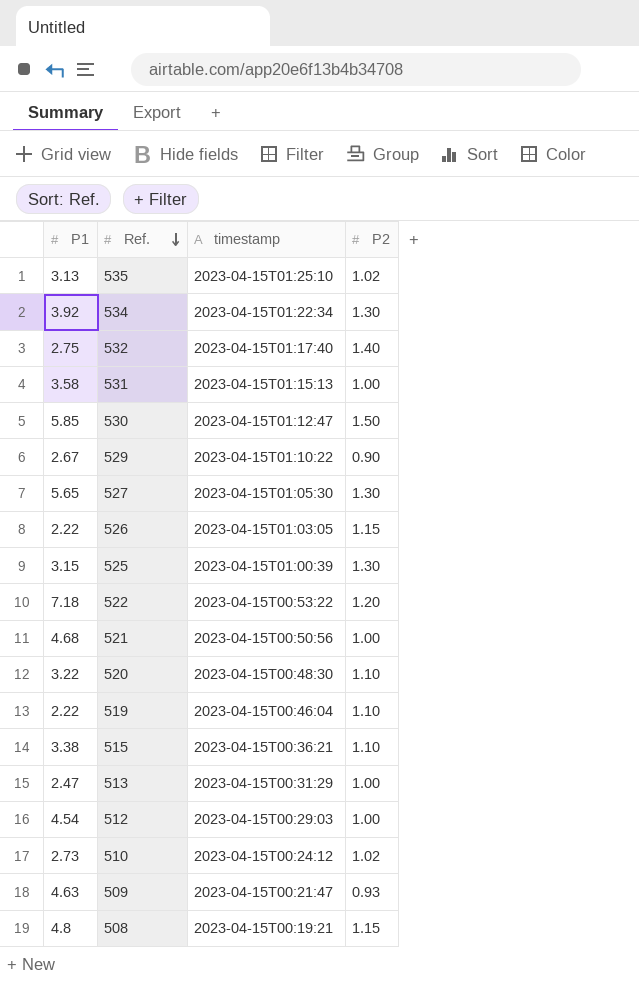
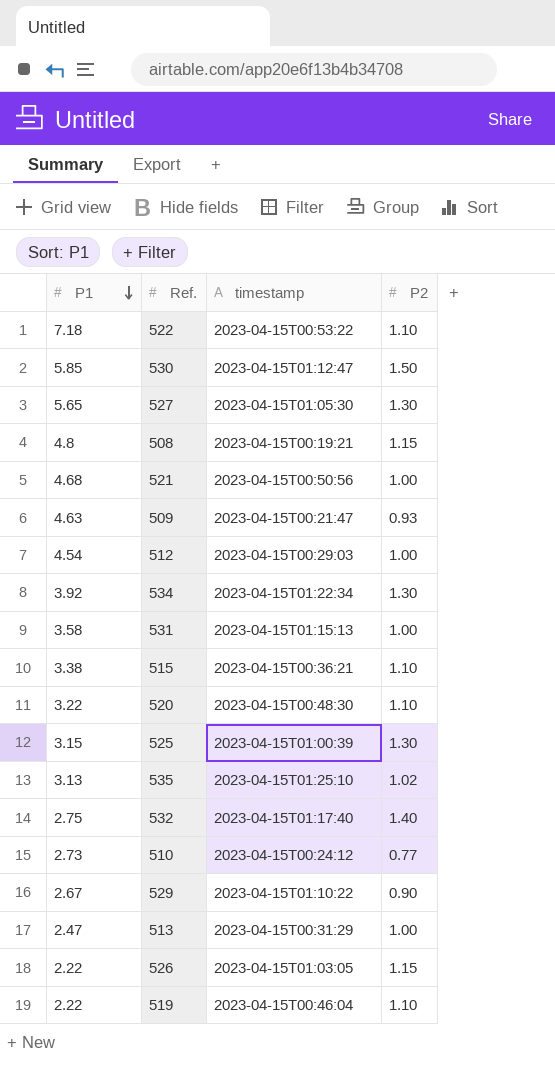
row order: Ref. descending -> P1 descending
522 | P2: 1.20 -> 1.10
510 | P2: 1.02 -> 0.77

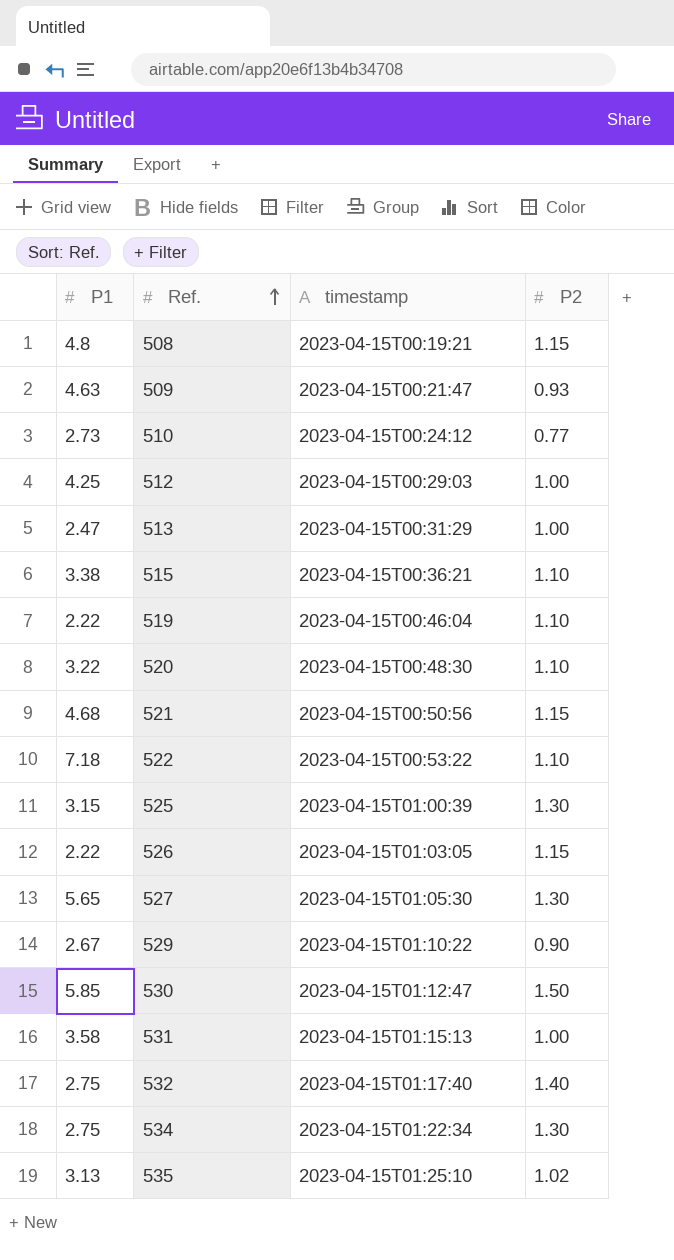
row order: P1 descending -> Ref. ascending
512 | P1: 4.54 -> 4.25
521 | P2: 1.00 -> 1.15
534 | P1: 3.92 -> 2.75

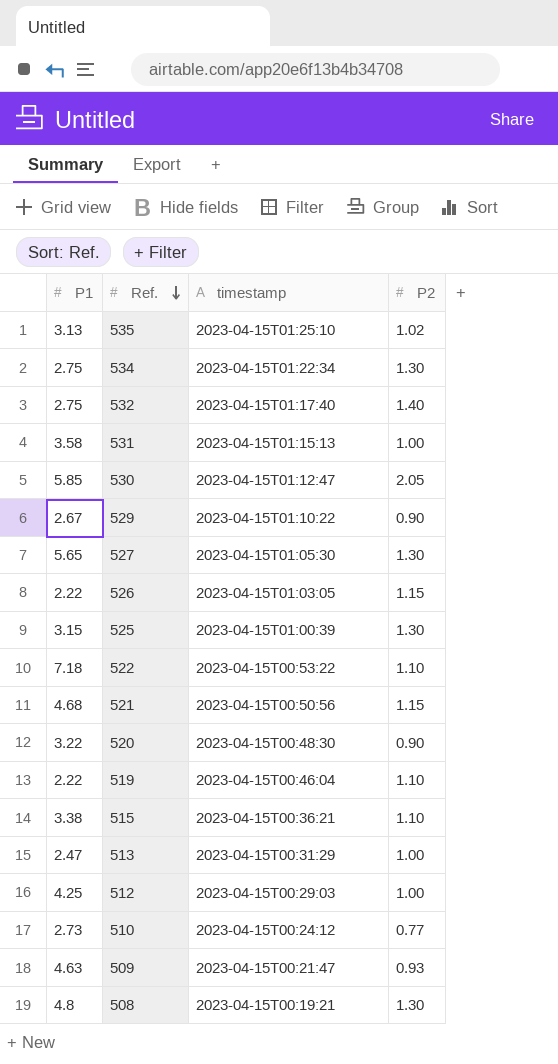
row order: Ref. ascending -> Ref. descending
530 | P2: 1.50 -> 2.05
520 | P2: 1.10 -> 0.90
508 | P2: 1.15 -> 1.30

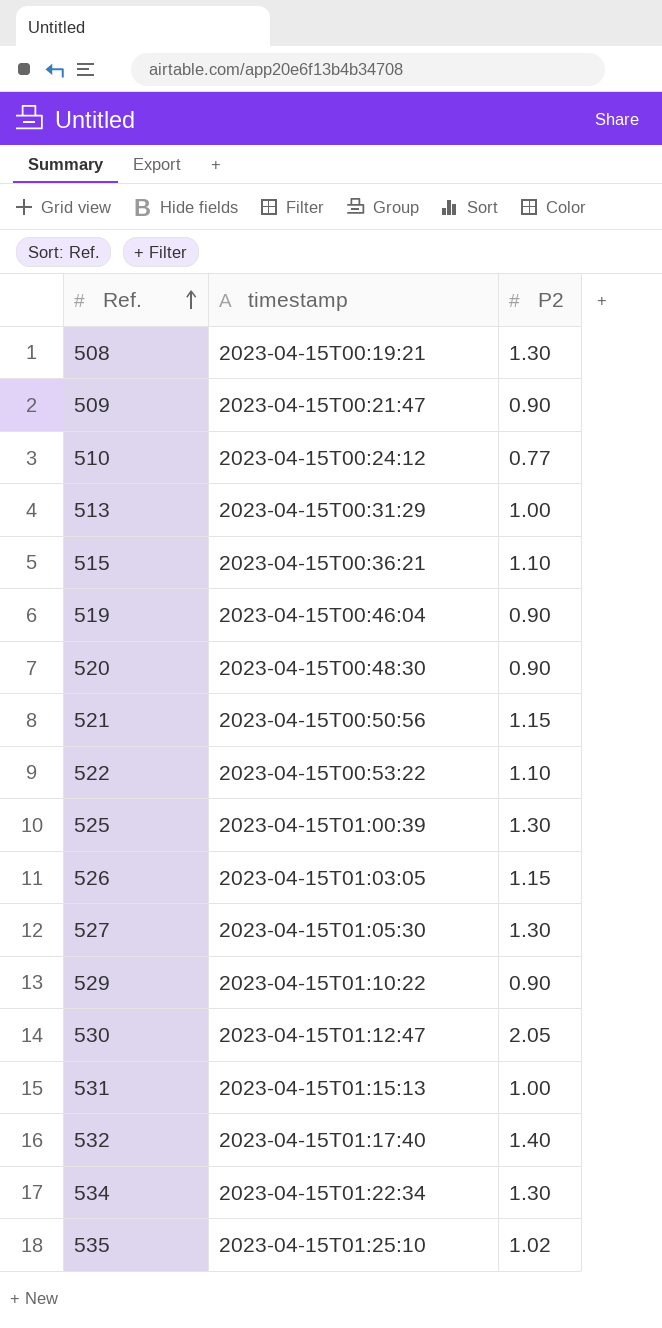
row order: Ref. descending -> Ref. ascending
column P1 | position: 1 -> none
row 512: 4.25 | 2023-04-15T00:29:03 | 1.00 -> none
509 | P2: 0.93 -> 0.90
519 | P2: 1.10 -> 0.90

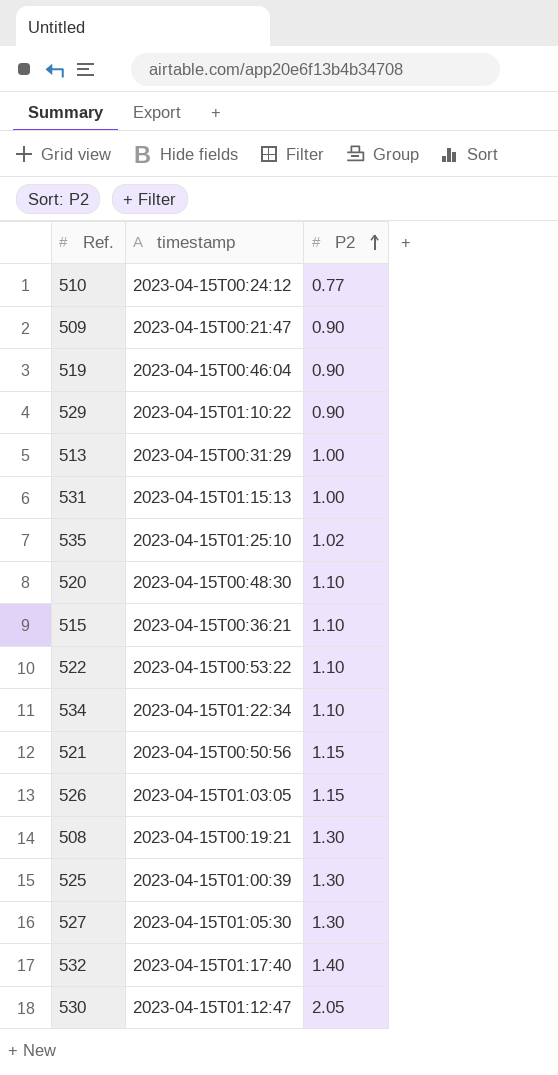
row order: Ref. ascending -> P2 ascending
520 | P2: 0.90 -> 1.10
534 | P2: 1.30 -> 1.10

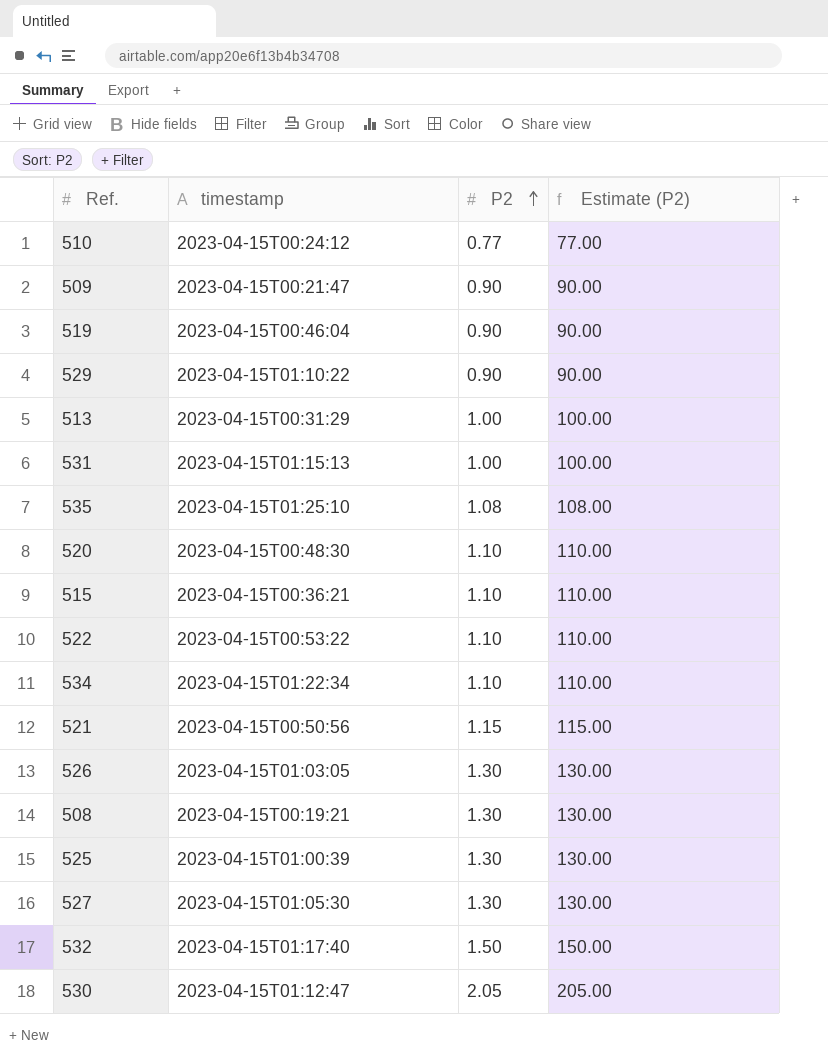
column Estimate (P2) | formula: none -> [P2] * 100
535 | P2: 1.02 -> 1.08
526 | P2: 1.15 -> 1.30
532 | P2: 1.40 -> 1.50

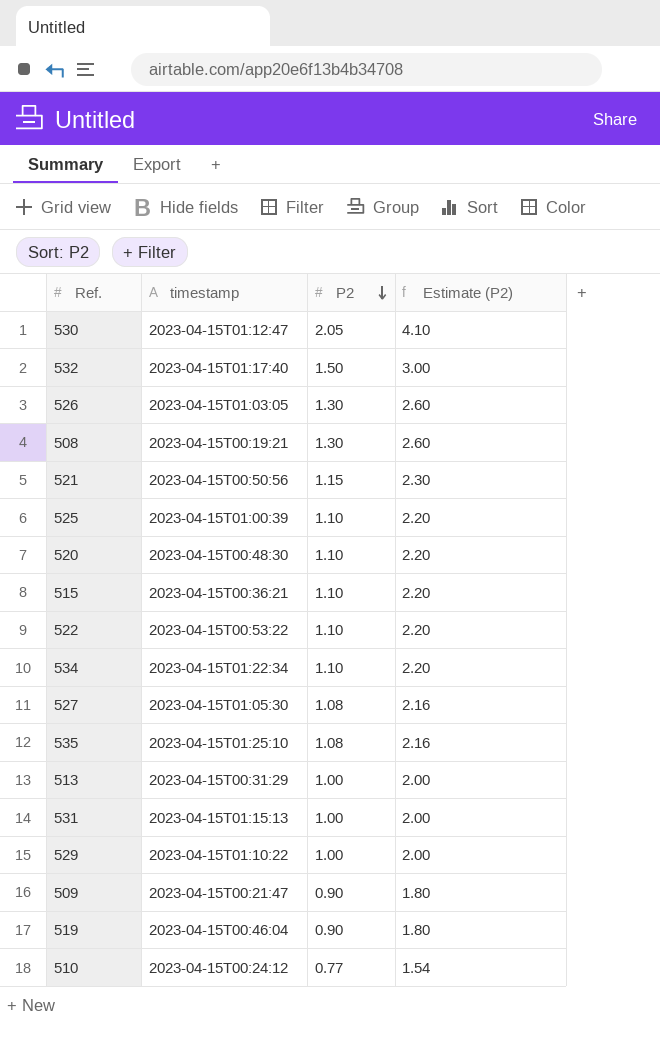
row order: P2 ascending -> P2 descending
column Estimate (P2) | formula: [P2] * 100 -> [P2] * 2
525 | P2: 1.30 -> 1.10
527 | P2: 1.30 -> 1.08
529 | P2: 0.90 -> 1.00

